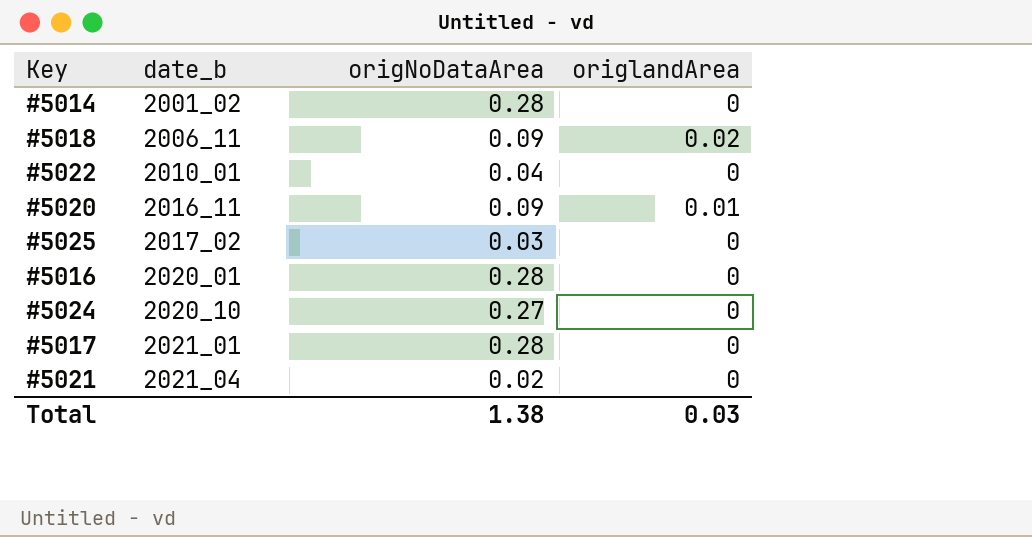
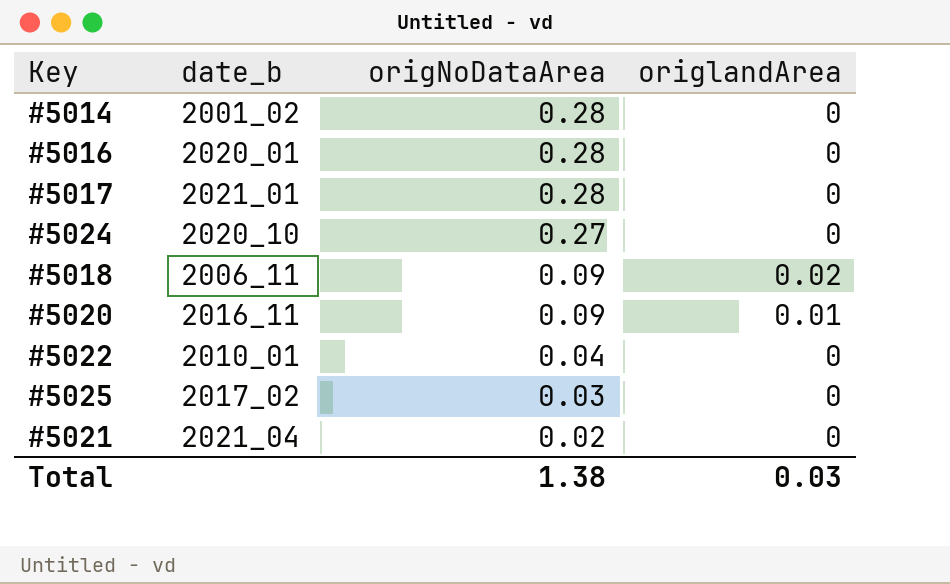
row order: date_b ascending -> origNoDataArea descending

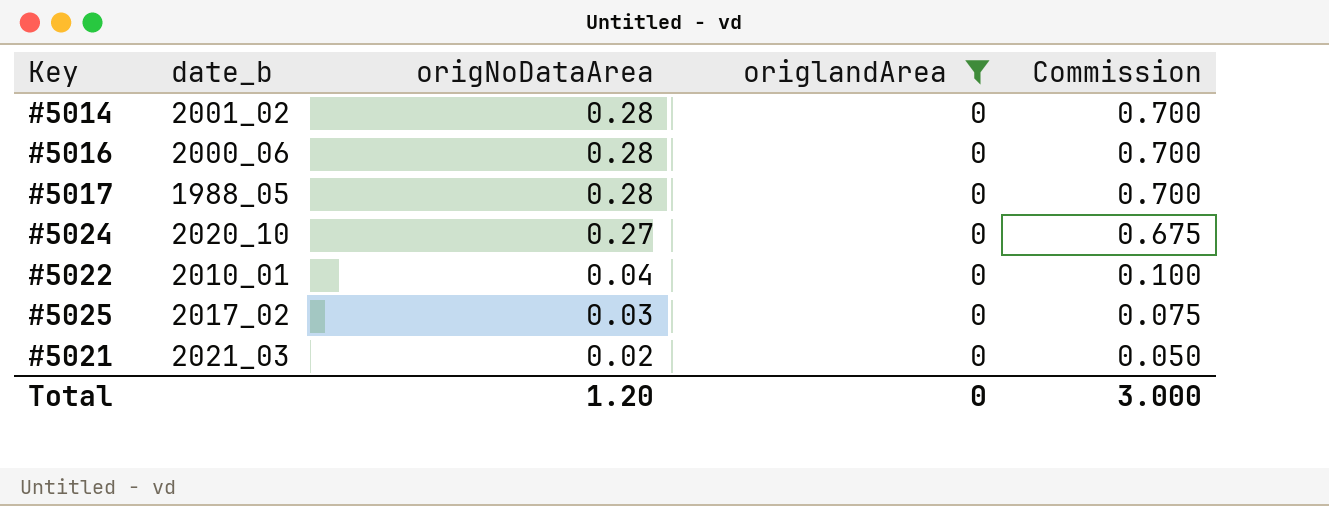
filter: none -> origlandArea = 0
column Commission | formula: none -> [origNoDataArea] * 2.5
#5016 | date_b: 2020_01 -> 2000_06
#5017 | date_b: 2021_01 -> 1988_05
#5021 | date_b: 2021_04 -> 2021_03
Total | origNoDataArea: 1.38 -> 1.20
Total | origlandArea: 0.03 -> 0

